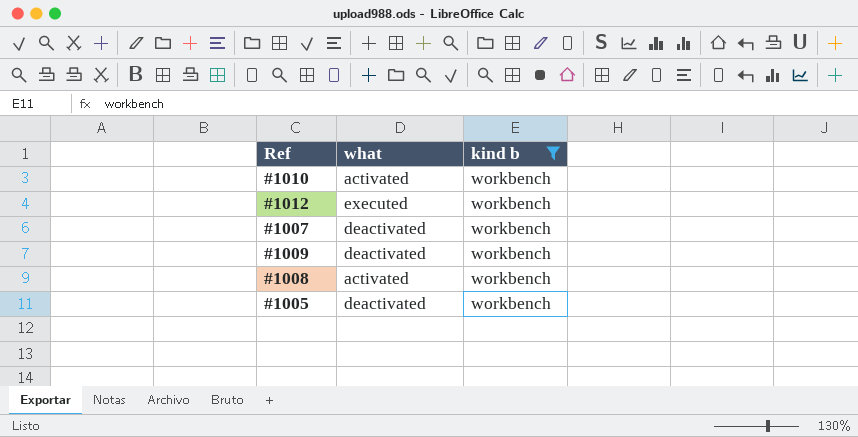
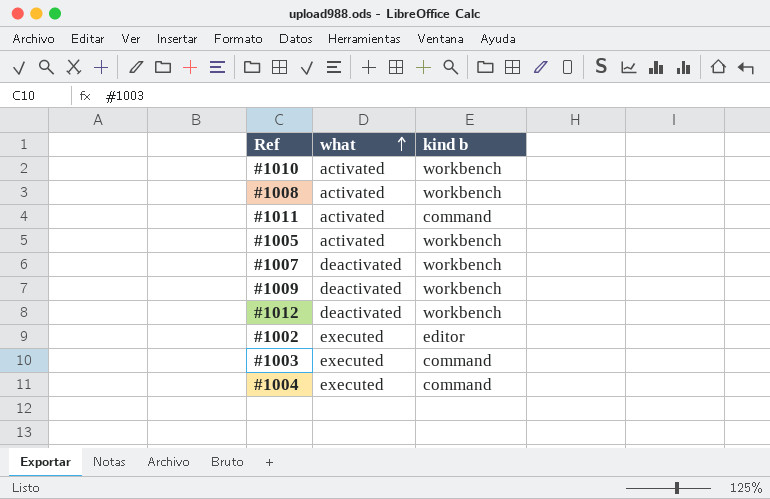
filter: kind b = workbench -> none
row order: none -> what ascending
#1005 | what: deactivated -> activated
#1012 | what: executed -> deactivated

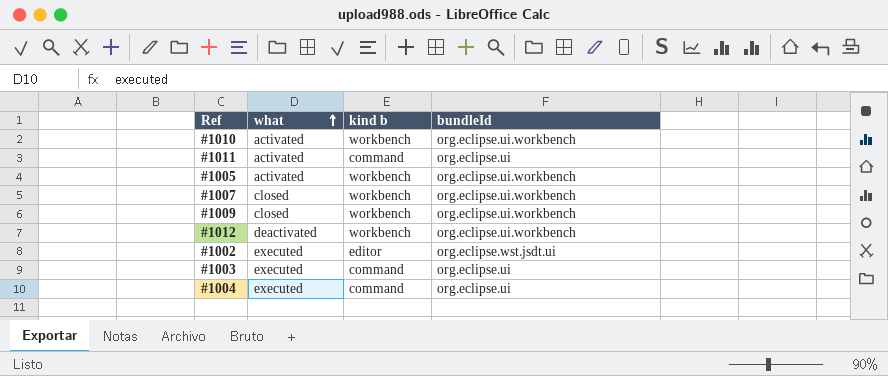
column bundleId | position: none -> 4
row #1008: activated | workbench -> none
#1007 | what: deactivated -> closed
#1009 | what: deactivated -> closed

